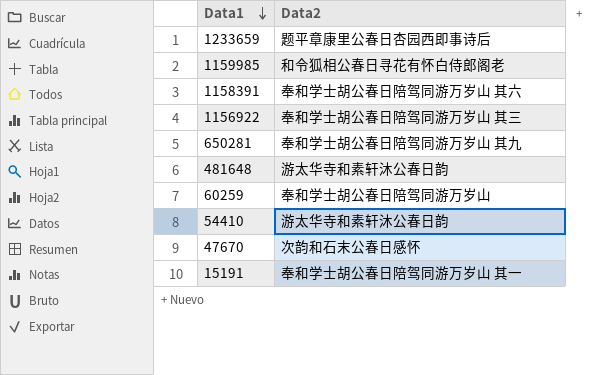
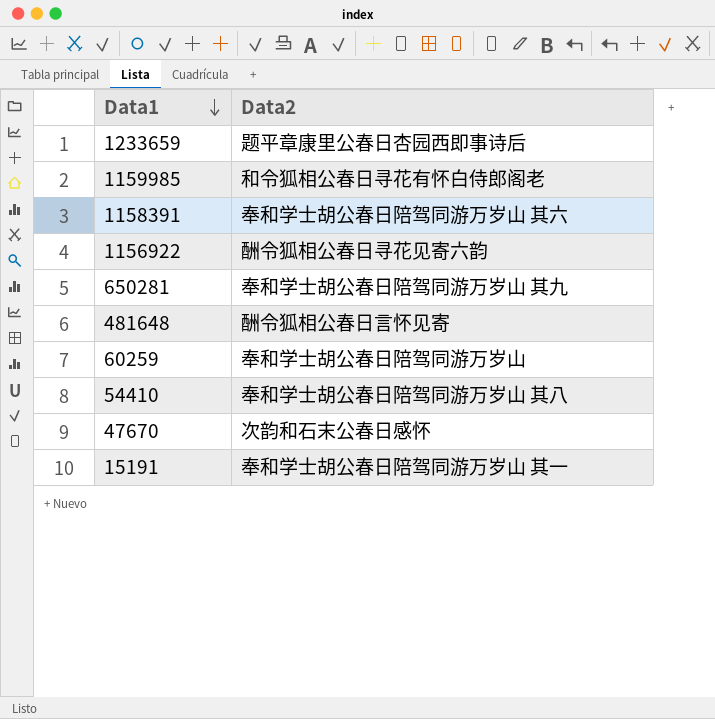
1156922 | Data2: 奉和学士胡公春日陪驾同游万岁山 其三 -> 酬令狐相公春日寻花见寄六韵
481648 | Data2: 游太华寺和素轩沐公春日韵 -> 酬令狐相公春日言怀见寄
54410 | Data2: 游太华寺和素轩沐公春日韵 -> 奉和学士胡公春日陪驾同游万岁山 其八

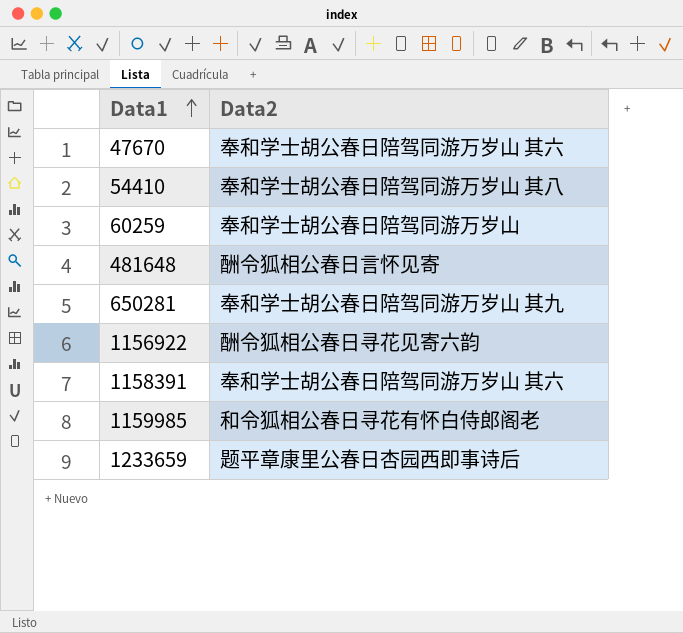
row order: Data1 descending -> Data1 ascending
row 15191: 奉和学士胡公春日陪驾同游万岁山 其一 -> none
47670 | Data2: 次韵和石末公春日感怀 -> 奉和学士胡公春日陪驾同游万岁山 其六

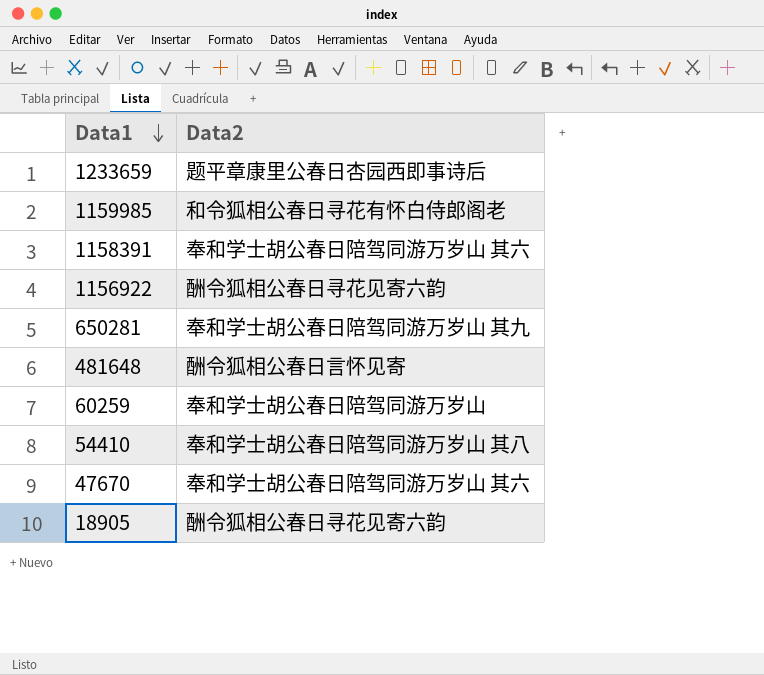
row order: Data1 ascending -> Data1 descending
row 18905: none -> 酬令狐相公春日寻花见寄六韵

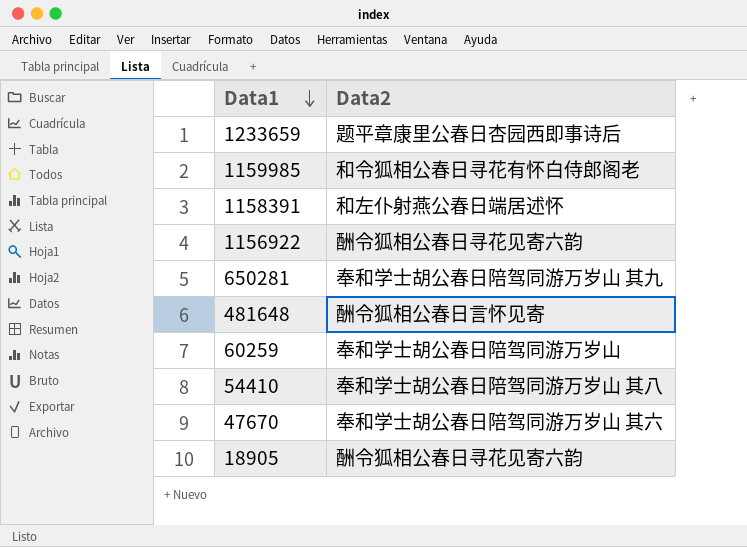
1158391 | Data2: 奉和学士胡公春日陪驾同游万岁山 其六 -> 和左仆射燕公春日端居述怀

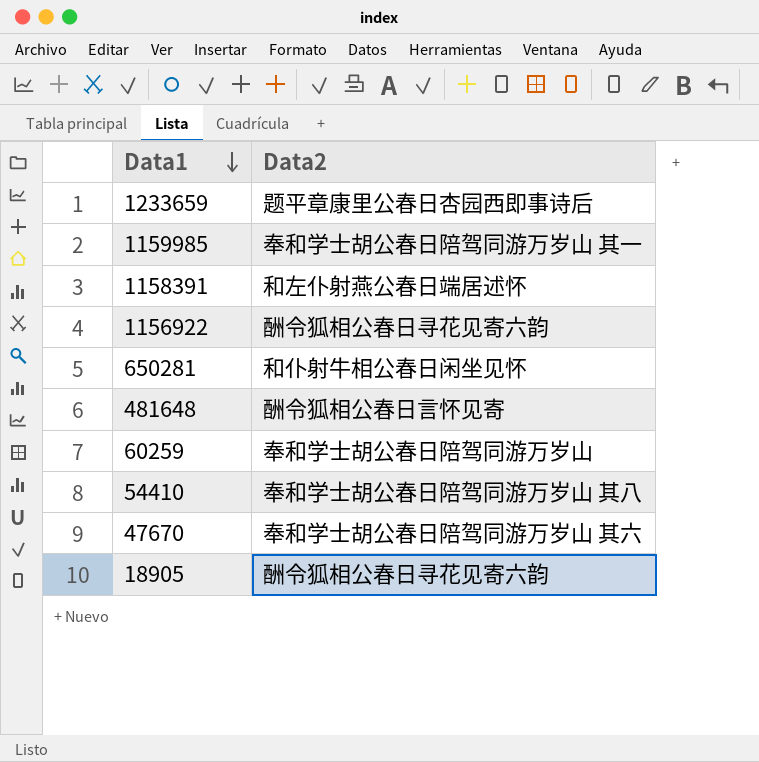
1159985 | Data2: 和令狐相公春日寻花有怀白侍郎阁老 -> 奉和学士胡公春日陪驾同游万岁山 其一
650281 | Data2: 奉和学士胡公春日陪驾同游万岁山 其九 -> 和仆射牛相公春日闲坐见怀

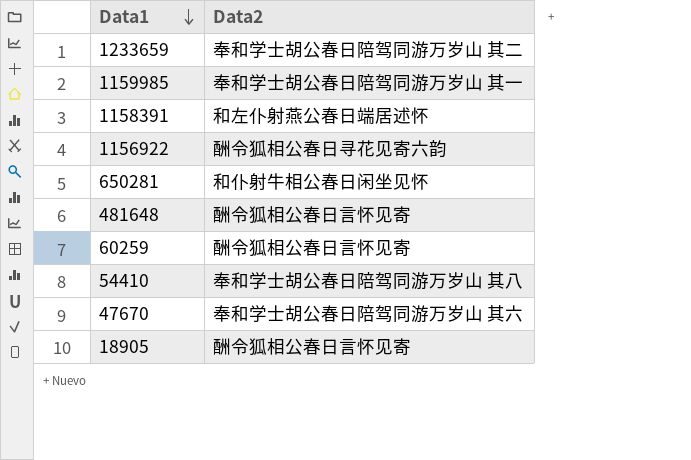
1233659 | Data2: 题平章康里公春日杏园西即事诗后 -> 奉和学士胡公春日陪驾同游万岁山 其二
60259 | Data2: 奉和学士胡公春日陪驾同游万岁山 -> 酬令狐相公春日言怀见寄
18905 | Data2: 酬令狐相公春日寻花见寄六韵 -> 酬令狐相公春日言怀见寄

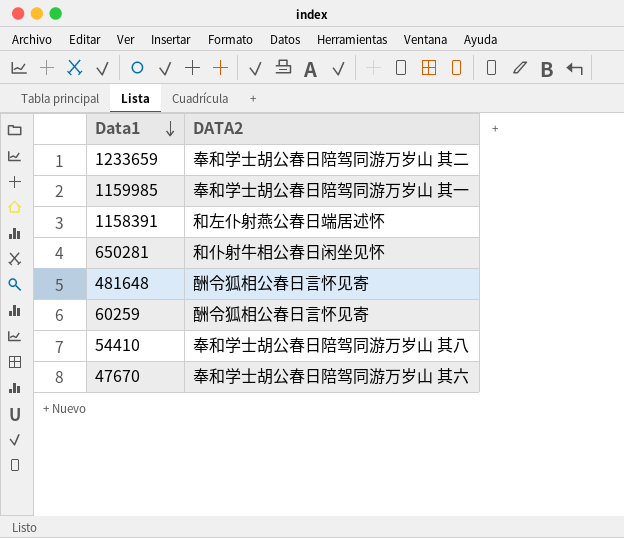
column name: Data2 -> DATA2
row 1156922: 酬令狐相公春日寻花见寄六韵 -> none
row 18905: 酬令狐相公春日言怀见寄 -> none

